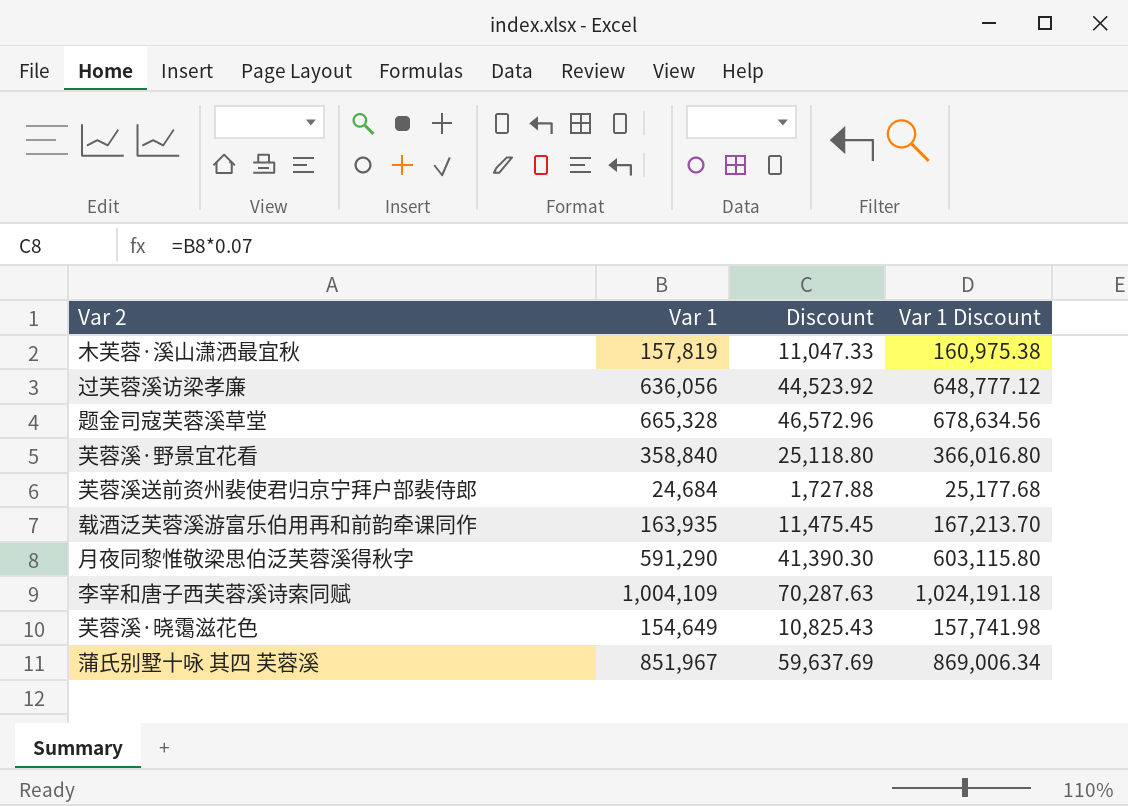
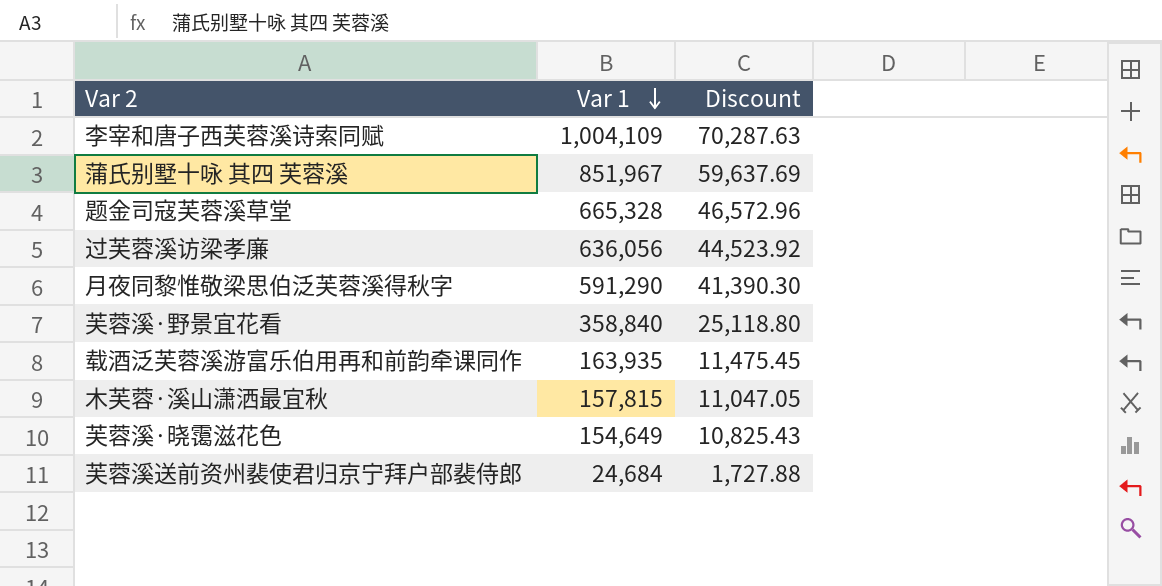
row order: none -> Var 1 descending
column Var 1 Discount | formula: [Var 1] * 1.02 -> none
木芙蓉·溪山潇洒最宜秋 | Var 1: 157,819 -> 157,815
木芙蓉·溪山潇洒最宜秋 | Discount: 11,047.33 -> 11,047.05

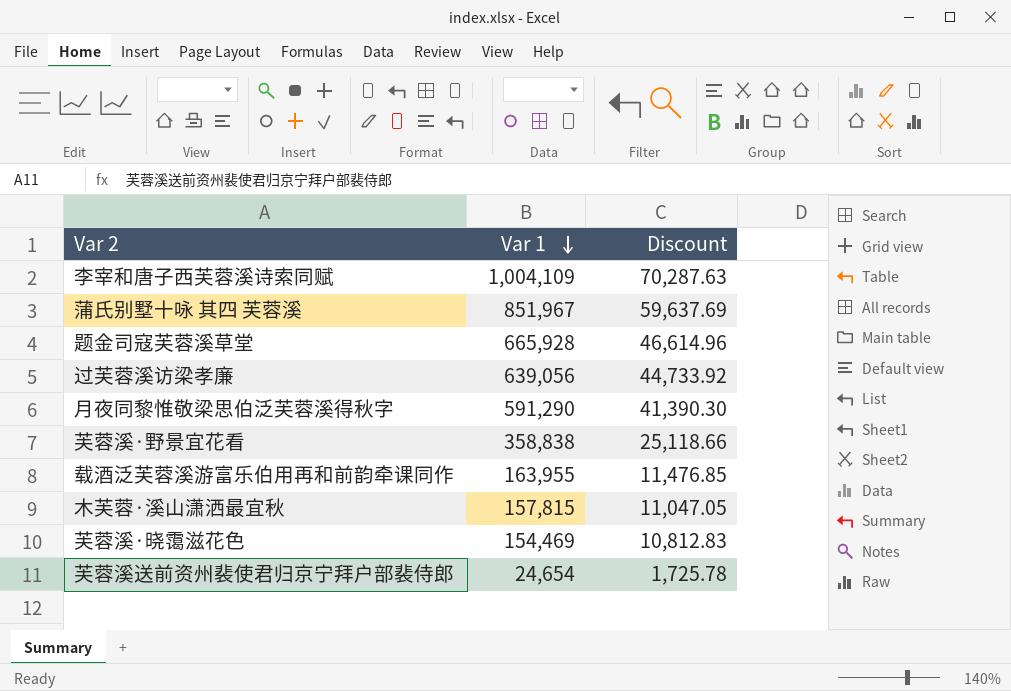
题金司寇芙蓉溪草堂 | Var 1: 665,328 -> 665,928
题金司寇芙蓉溪草堂 | Discount: 46,572.96 -> 46,614.96
过芙蓉溪访梁孝廉 | Var 1: 636,056 -> 639,056
过芙蓉溪访梁孝廉 | Discount: 44,523.92 -> 44,733.92
芙蓉溪·野景宜花看 | Var 1: 358,840 -> 358,838
芙蓉溪·野景宜花看 | Discount: 25,118.80 -> 25,118.66
载酒泛芙蓉溪游富乐伯用再和前韵牵课同作 | Var 1: 163,935 -> 163,955
载酒泛芙蓉溪游富乐伯用再和前韵牵课同作 | Discount: 11,475.45 -> 11,476.85
芙蓉溪·晓霭滋花色 | Var 1: 154,649 -> 154,469
芙蓉溪·晓霭滋花色 | Discount: 10,825.43 -> 10,812.83
芙蓉溪送前资州裴使君归京宁拜户部裴侍郎 | Var 1: 24,684 -> 24,654
芙蓉溪送前资州裴使君归京宁拜户部裴侍郎 | Discount: 1,727.88 -> 1,725.78

